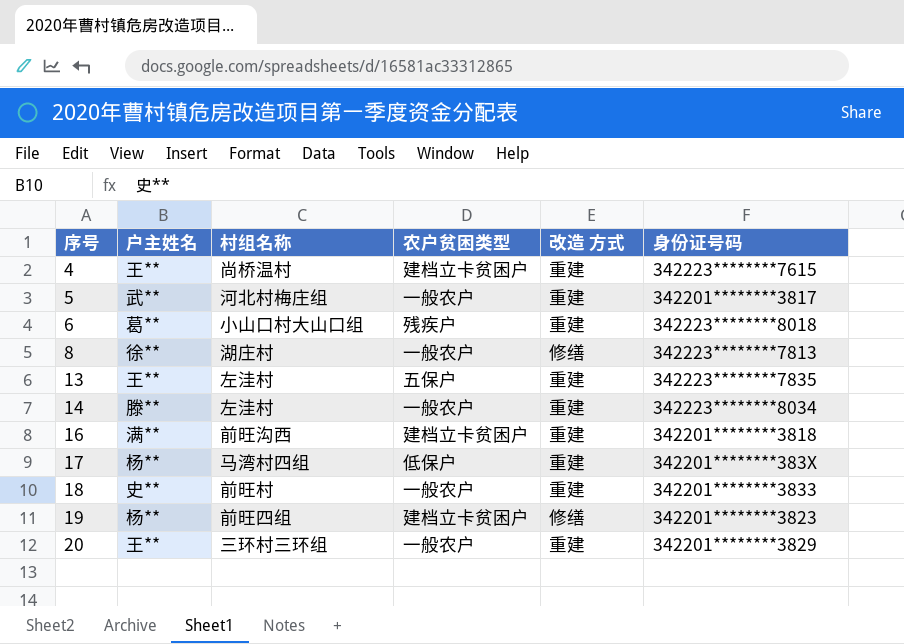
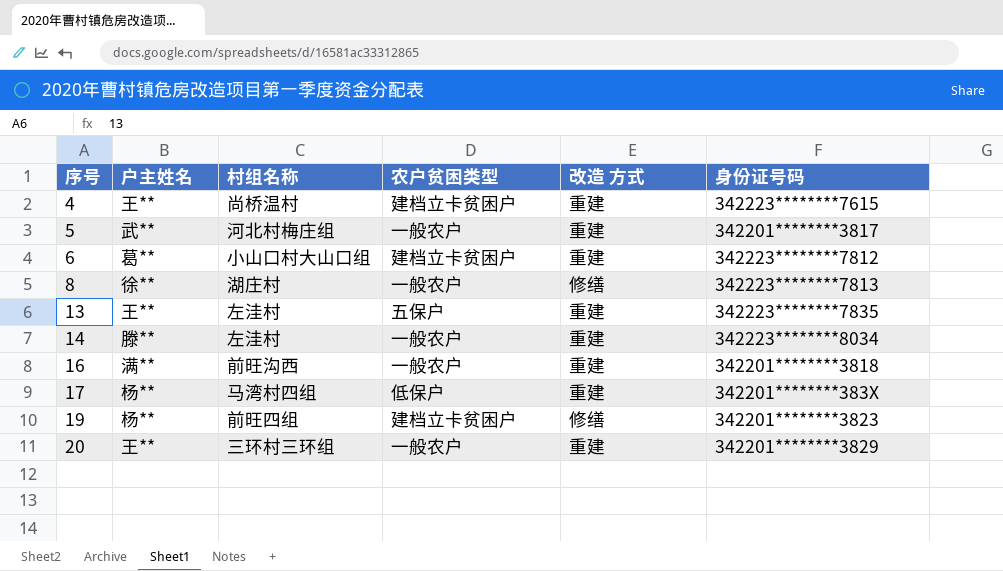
row 18: 史** | 前旺村 | 一般农户 | 重建 | 342201********3833 -> none
6 | 农户贫困类型: 残疾户 -> 建档立卡贫困户
6 | 身份证号码: 342223********8018 -> 342223********7812
16 | 农户贫困类型: 建档立卡贫困户 -> 一般农户

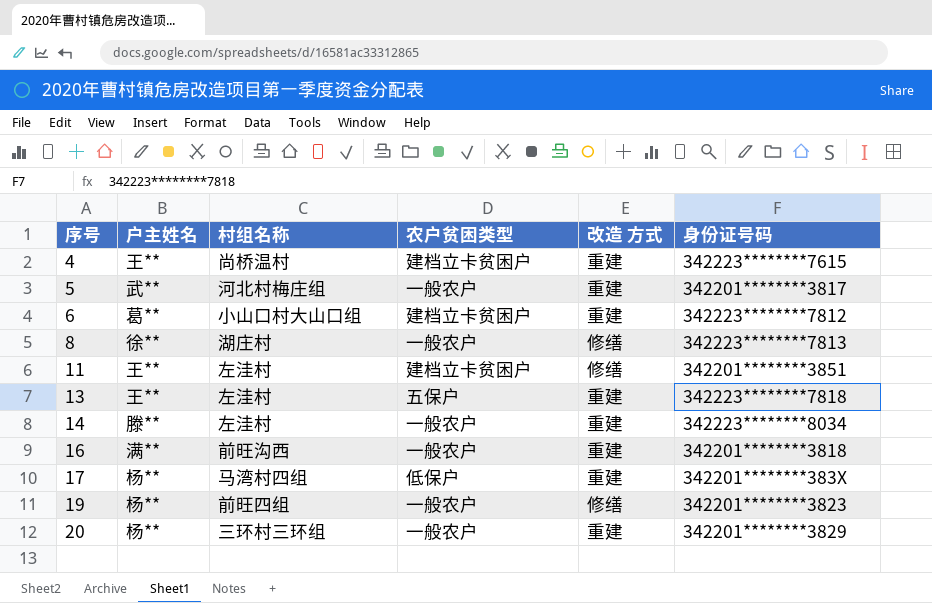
row 11: none -> 王** | 左洼村 | 建档立卡贫困户 | 修缮 | 342201********3851
13 | 身份证号码: 342223********7835 -> 342223********7818
19 | 农户贫困类型: 建档立卡贫困户 -> 一般农户
20 | 户主姓名: 王** -> 杨**

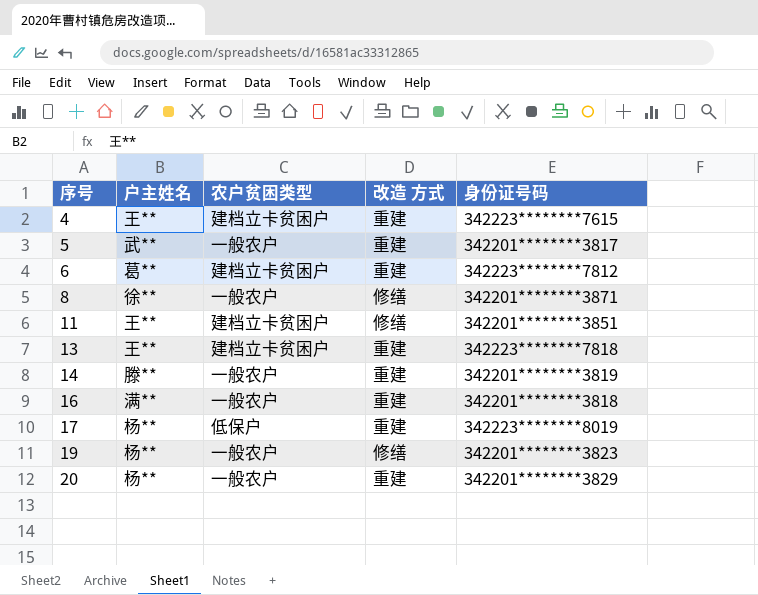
column 村组名称 | position: 3 -> none
8 | 身份证号码: 342223********7813 -> 342201********3871
13 | 农户贫困类型: 五保户 -> 建档立卡贫困户
14 | 身份证号码: 342223********8034 -> 342201********3819
17 | 身份证号码: 342201********383X -> 342223********8019

